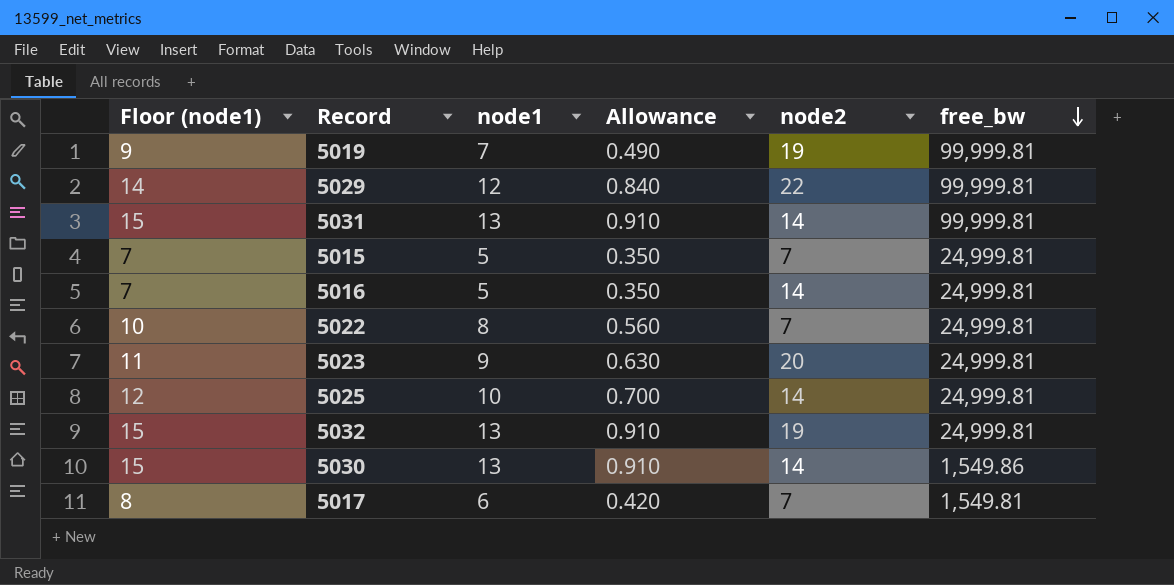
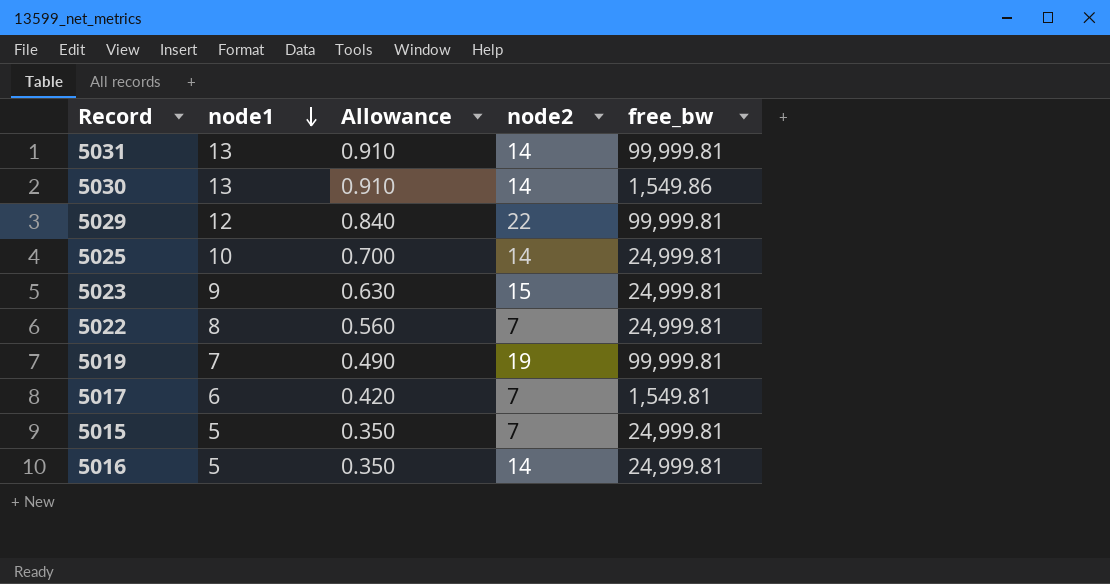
row order: free_bw descending -> node1 descending
column Floor (node1) | formula: [node1] + 2 -> none
row 5032: 15 | 13 | 0.910 | 19 | 24,999.81 -> none
5023 | node2: 20 -> 15

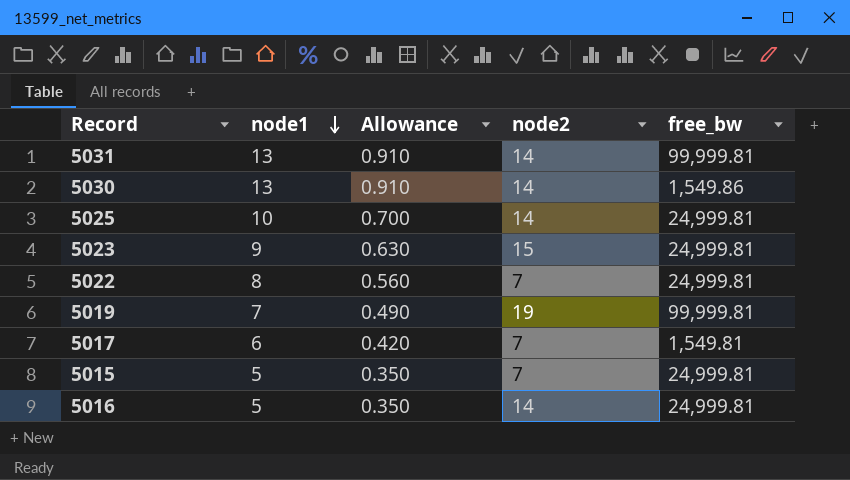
row 5029: 12 | 0.840 | 22 | 99,999.81 -> none

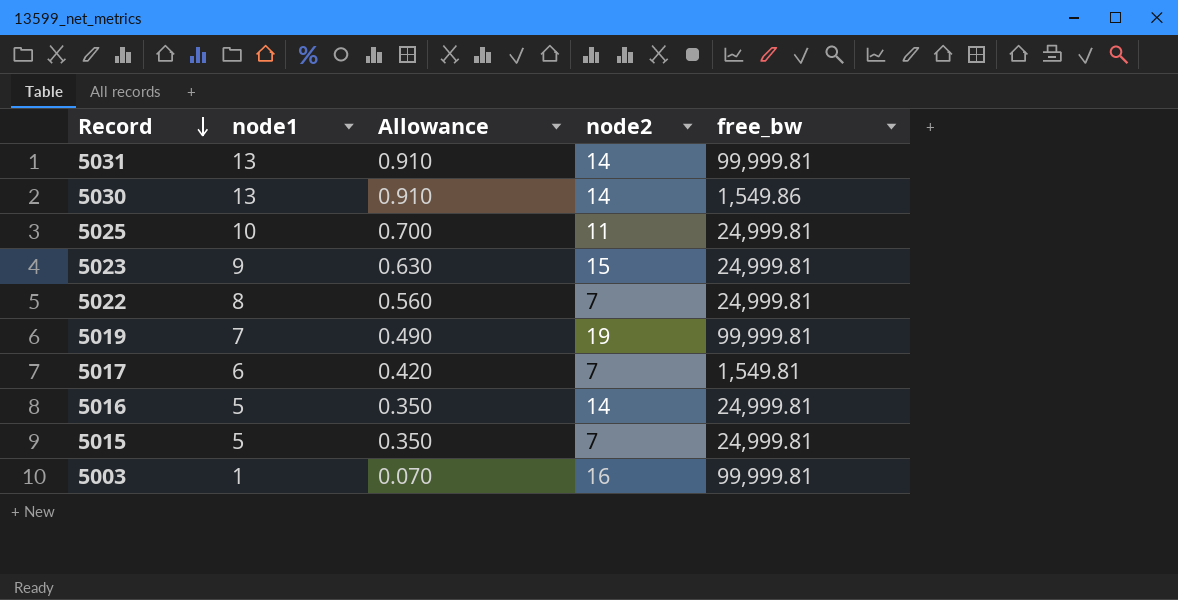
row order: node1 descending -> Record descending
5025 | node2: 14 -> 11
row 5003: none -> 1 | 0.070 | 16 | 99,999.81

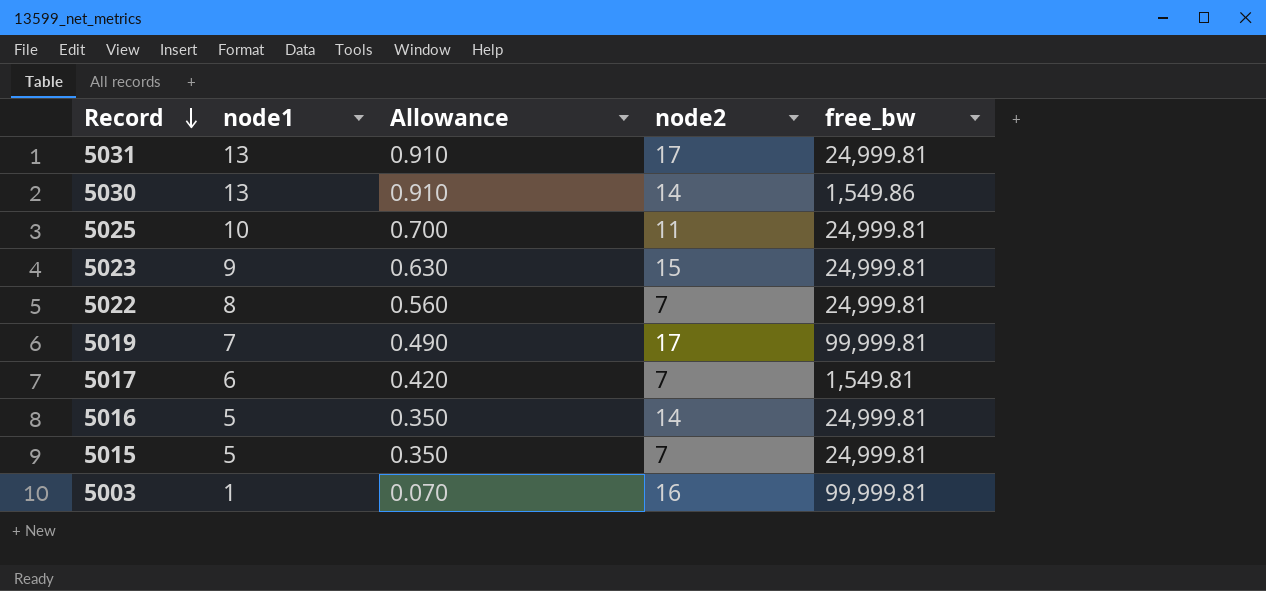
5031 | node2: 14 -> 17
5031 | free_bw: 99,999.81 -> 24,999.81
5019 | node2: 19 -> 17

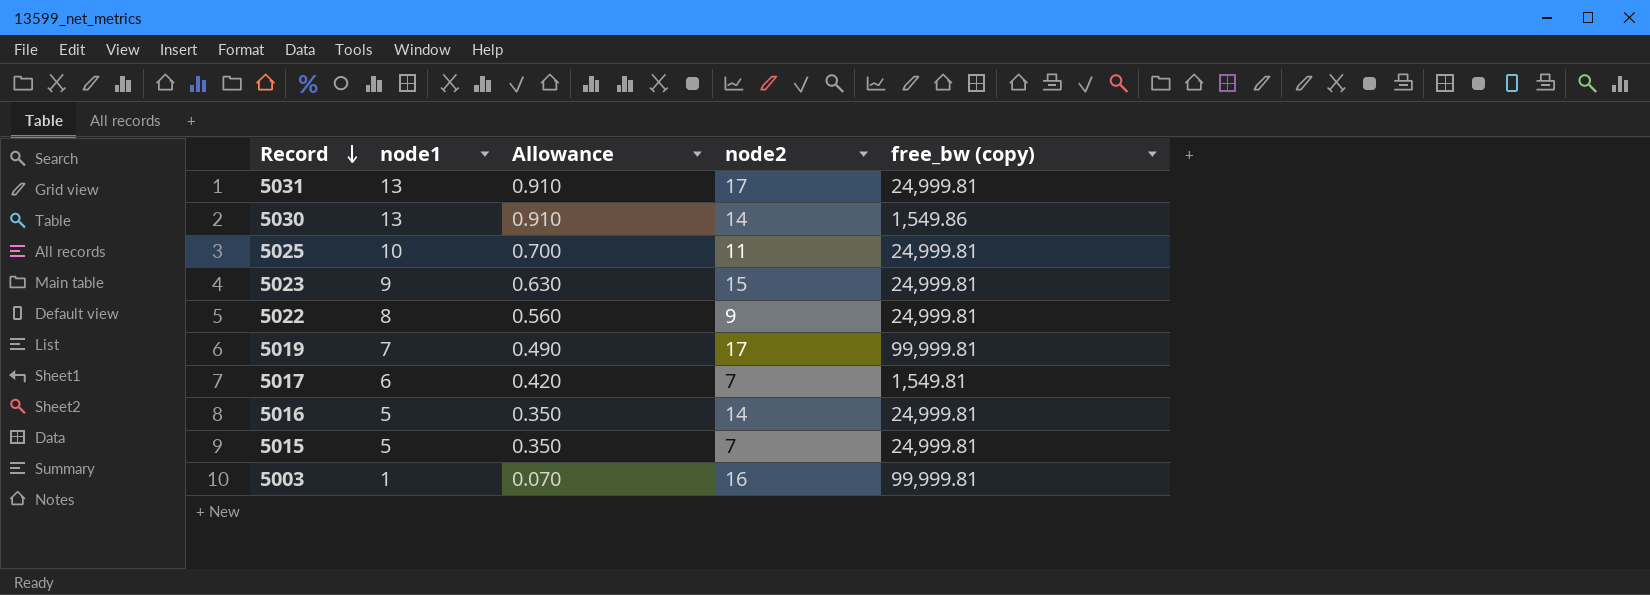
column name: free_bw -> free_bw (copy)
5022 | node2: 7 -> 9

